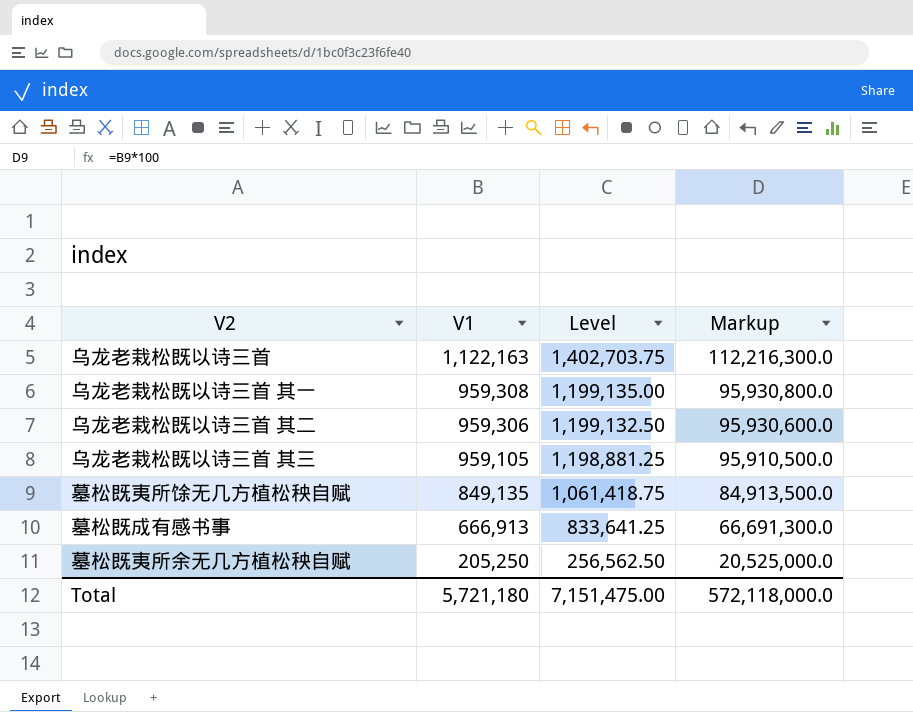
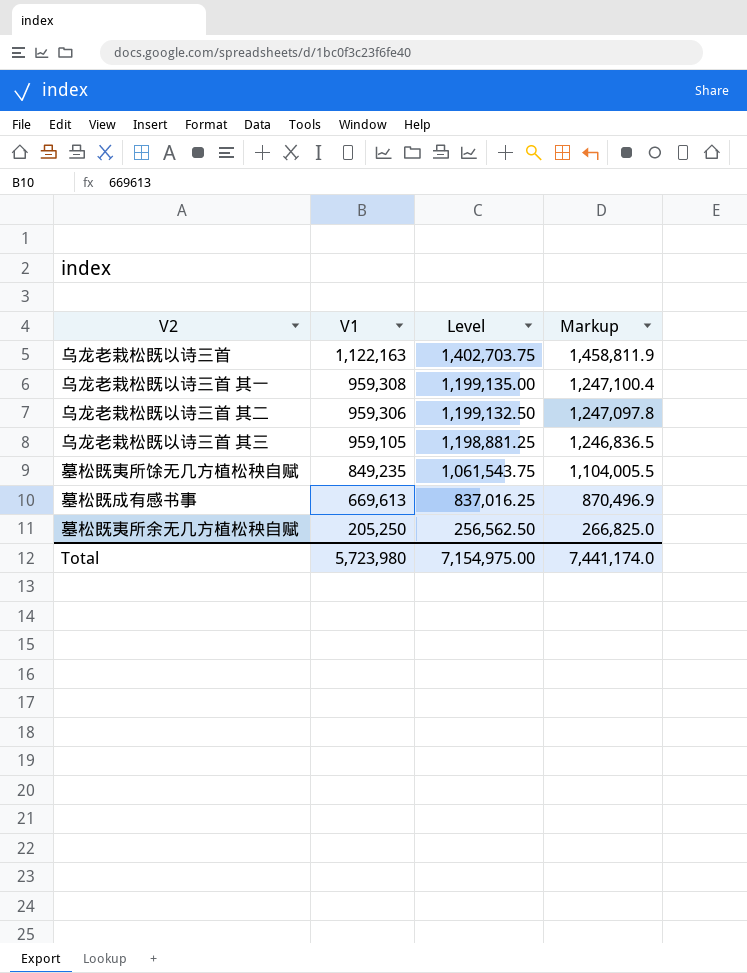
column Markup | formula: [V1] * 100 -> [V1] * 1.3
墓松既夷所馀无几方植松秧自赋 | V1: 849,135 -> 849,235
墓松既夷所馀无几方植松秧自赋 | Level: 1,061,418.75 -> 1,061,543.75
墓松既成有感书事 | V1: 666,913 -> 669,613
墓松既成有感书事 | Level: 833,641.25 -> 837,016.25
Total | V1: 5,721,180 -> 5,723,980
Total | Level: 7,151,475.00 -> 7,154,975.00
Total | Markup: 572,118,000.0 -> 7,441,174.0

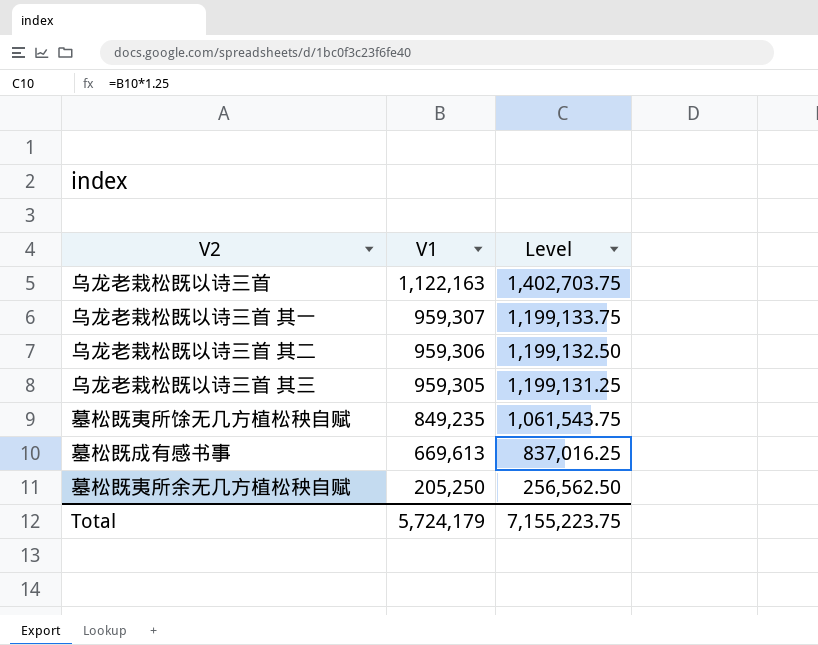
column Markup | formula: [V1] * 1.3 -> none
乌龙老栽松既以诗三首 其一 | V1: 959,308 -> 959,307
乌龙老栽松既以诗三首 其一 | Level: 1,199,135.00 -> 1,199,133.75
乌龙老栽松既以诗三首 其三 | V1: 959,105 -> 959,305
乌龙老栽松既以诗三首 其三 | Level: 1,198,881.25 -> 1,199,131.25
Total | V1: 5,723,980 -> 5,724,179
Total | Level: 7,154,975.00 -> 7,155,223.75

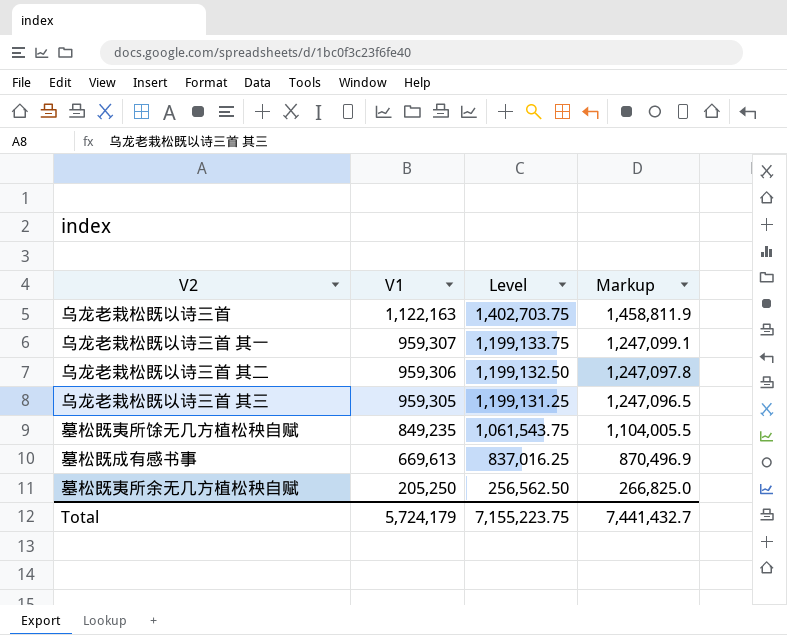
column Markup | formula: none -> [V1] * 1.3

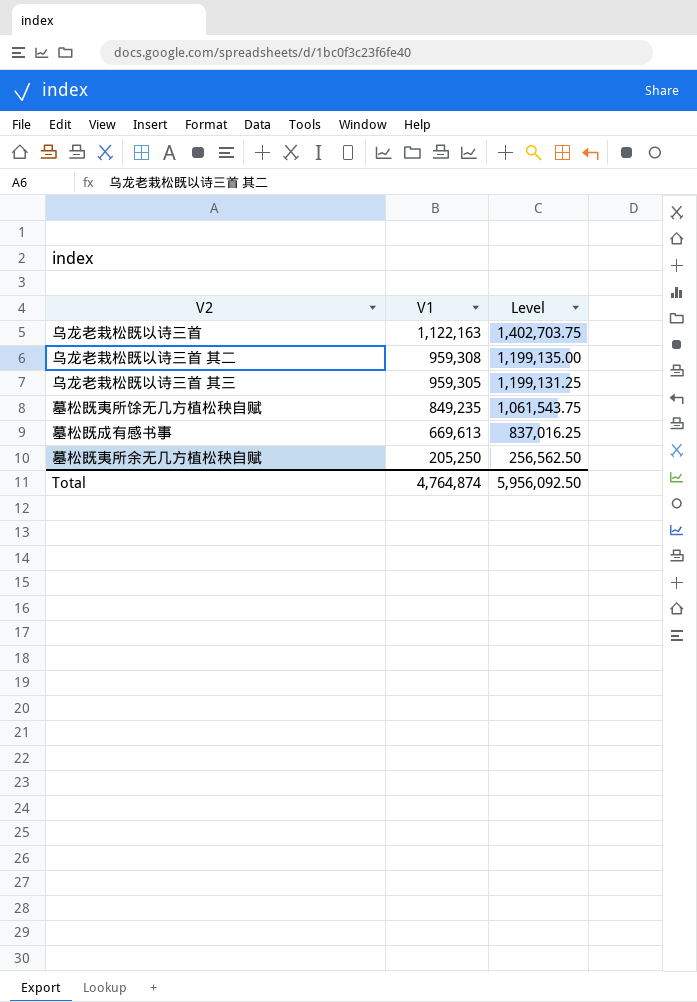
column Markup | formula: [V1] * 1.3 -> none
row 乌龙老栽松既以诗三首 其一: 959,307 | 1,199,133.75 | 1,247,099.1 -> none
乌龙老栽松既以诗三首 其二 | V1: 959,306 -> 959,308
乌龙老栽松既以诗三首 其二 | Level: 1,199,132.50 -> 1,199,135.00
Total | V1: 5,724,179 -> 4,764,874
Total | Level: 7,155,223.75 -> 5,956,092.50

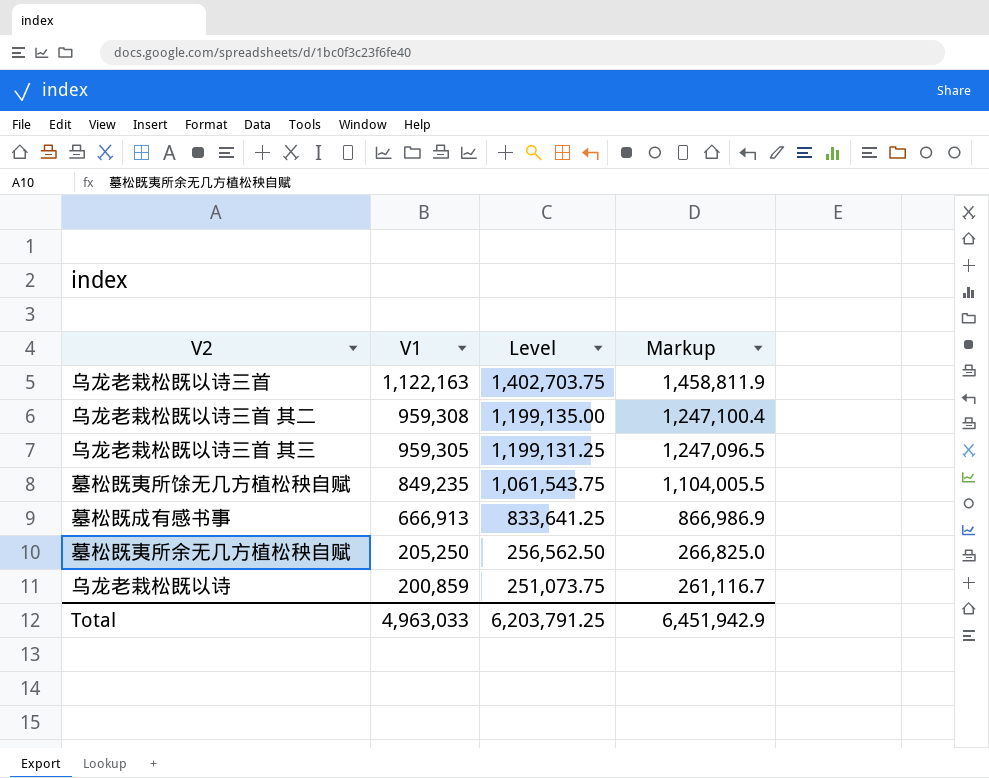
column Markup | formula: none -> [V1] * 1.3
墓松既成有感书事 | V1: 669,613 -> 666,913
墓松既成有感书事 | Level: 837,016.25 -> 833,641.25
row 乌龙老栽松既以诗: none -> 200,859 | 251,073.75 | 261,116.7
Total | V1: 4,764,874 -> 4,963,033
Total | Level: 5,956,092.50 -> 6,203,791.25

